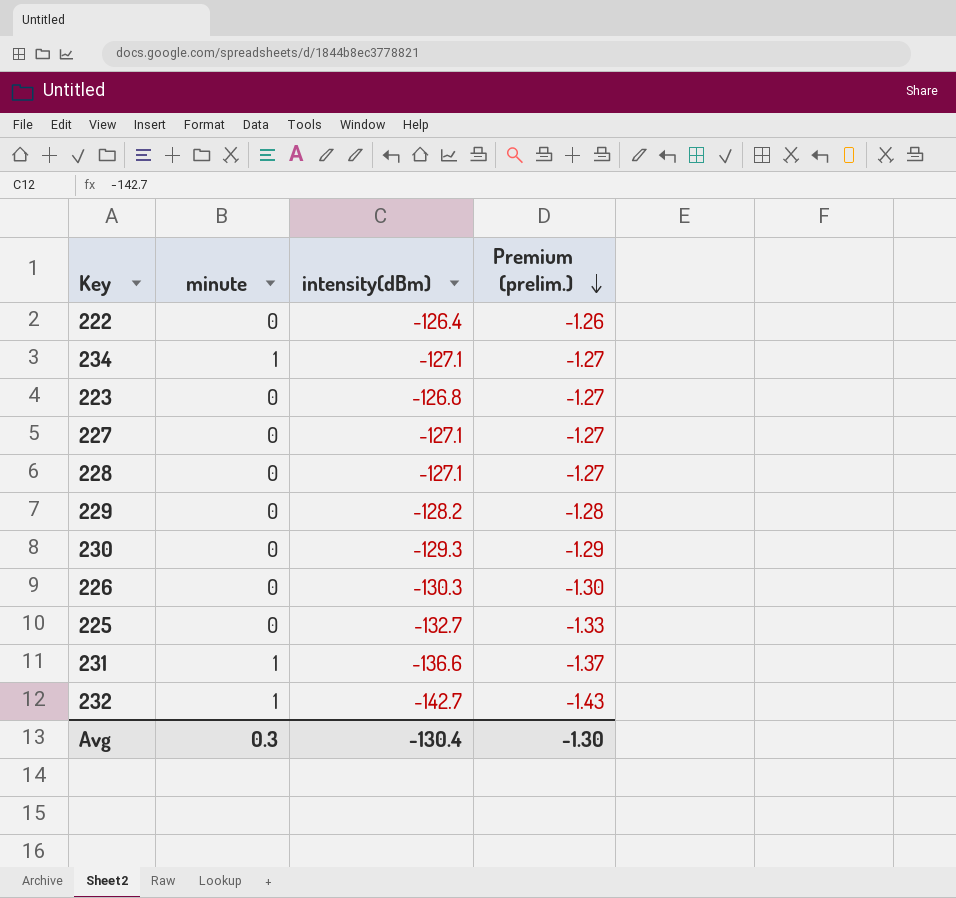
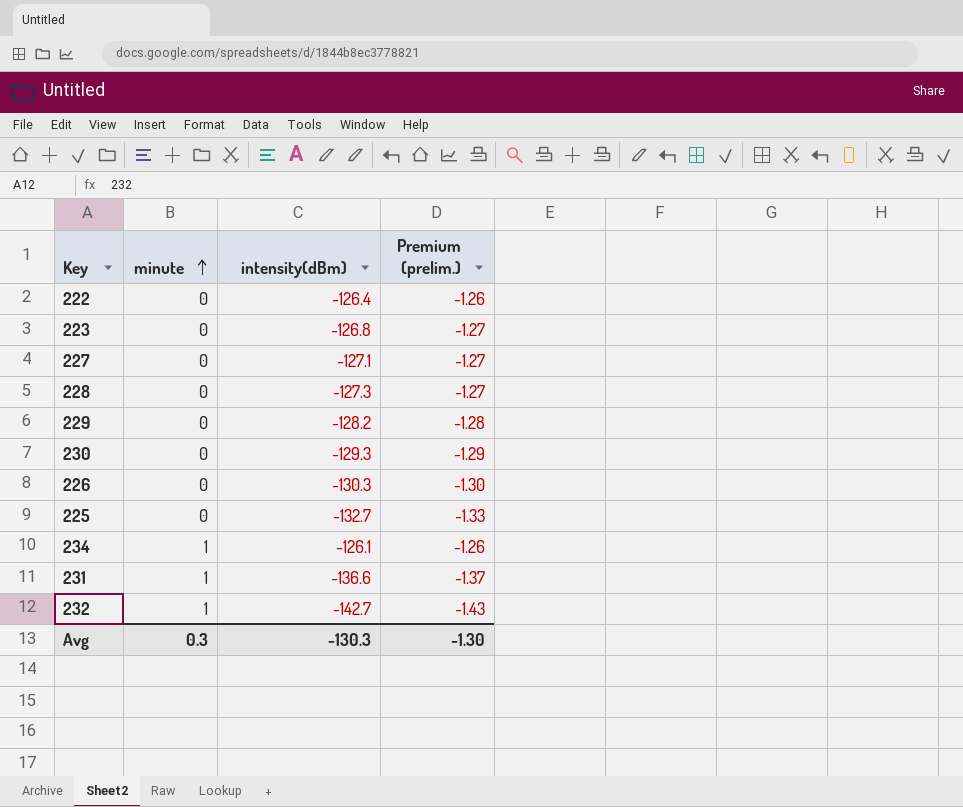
row order: Premium (prelim.) descending -> minute ascending
228 | intensity(dBm): -127.1 -> -127.3
234 | intensity(dBm): -127.1 -> -126.1
234 | Premium (prelim.): -1.27 -> -1.26
Avg | intensity(dBm): -130.4 -> -130.3

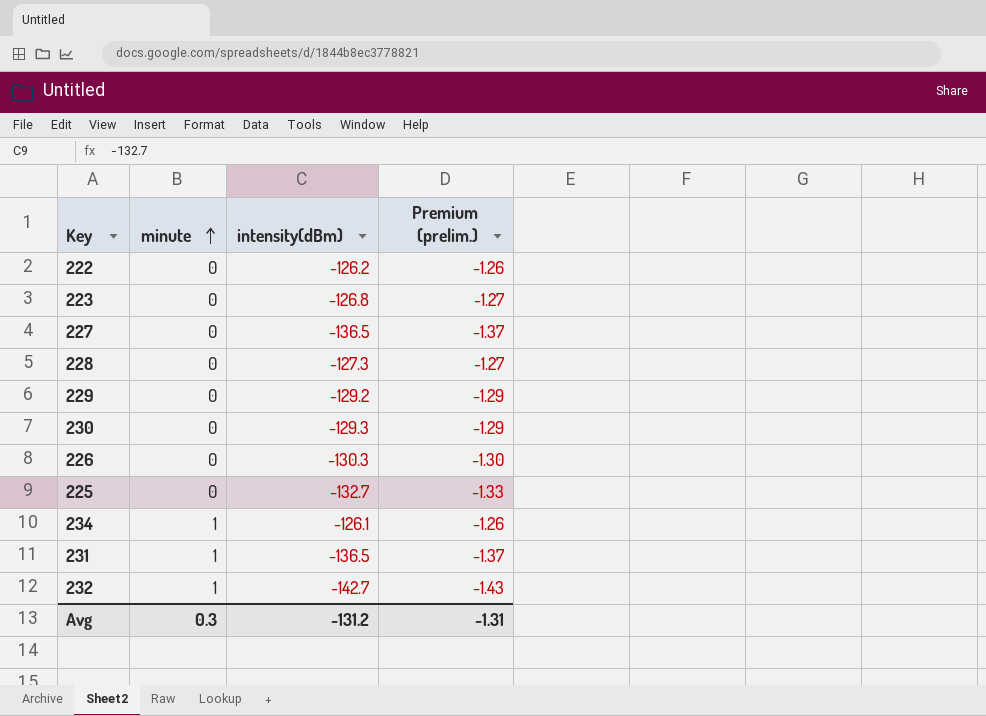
222 | intensity(dBm): -126.4 -> -126.2
227 | intensity(dBm): -127.1 -> -136.5
227 | Premium (prelim.): -1.27 -> -1.37
229 | intensity(dBm): -128.2 -> -129.2
229 | Premium (prelim.): -1.28 -> -1.29
231 | intensity(dBm): -136.6 -> -136.5
Avg | intensity(dBm): -130.3 -> -131.2
Avg | Premium (prelim.): -1.30 -> -1.31

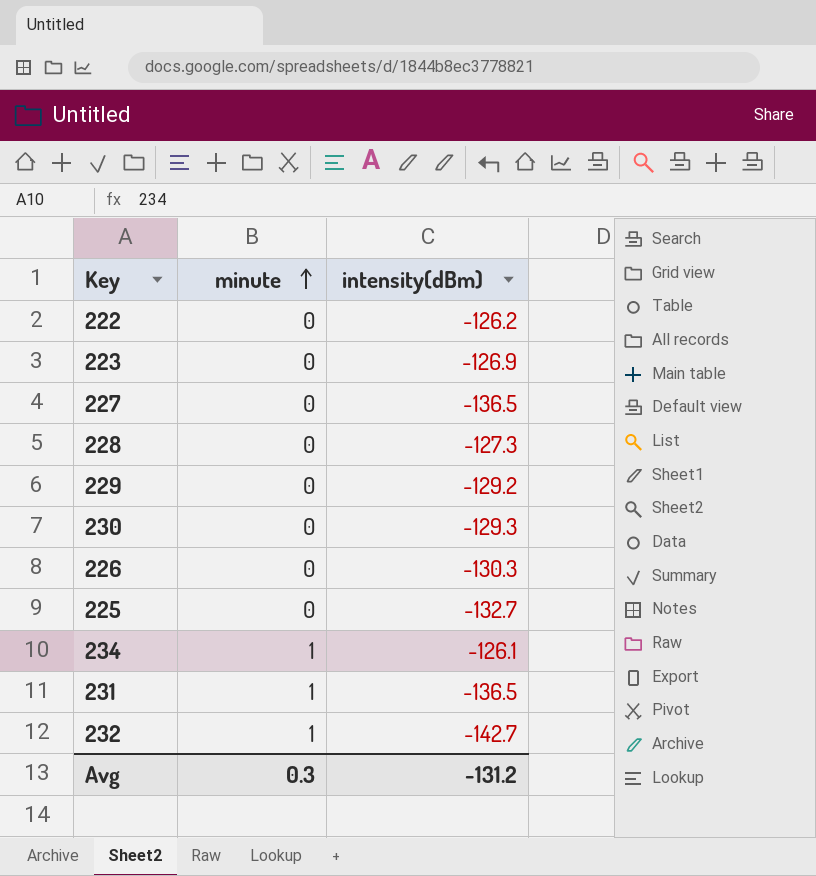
column Premium (prelim.) | formula: [intensity(dBm)] * 0.01 -> none
223 | intensity(dBm): -126.8 -> -126.9

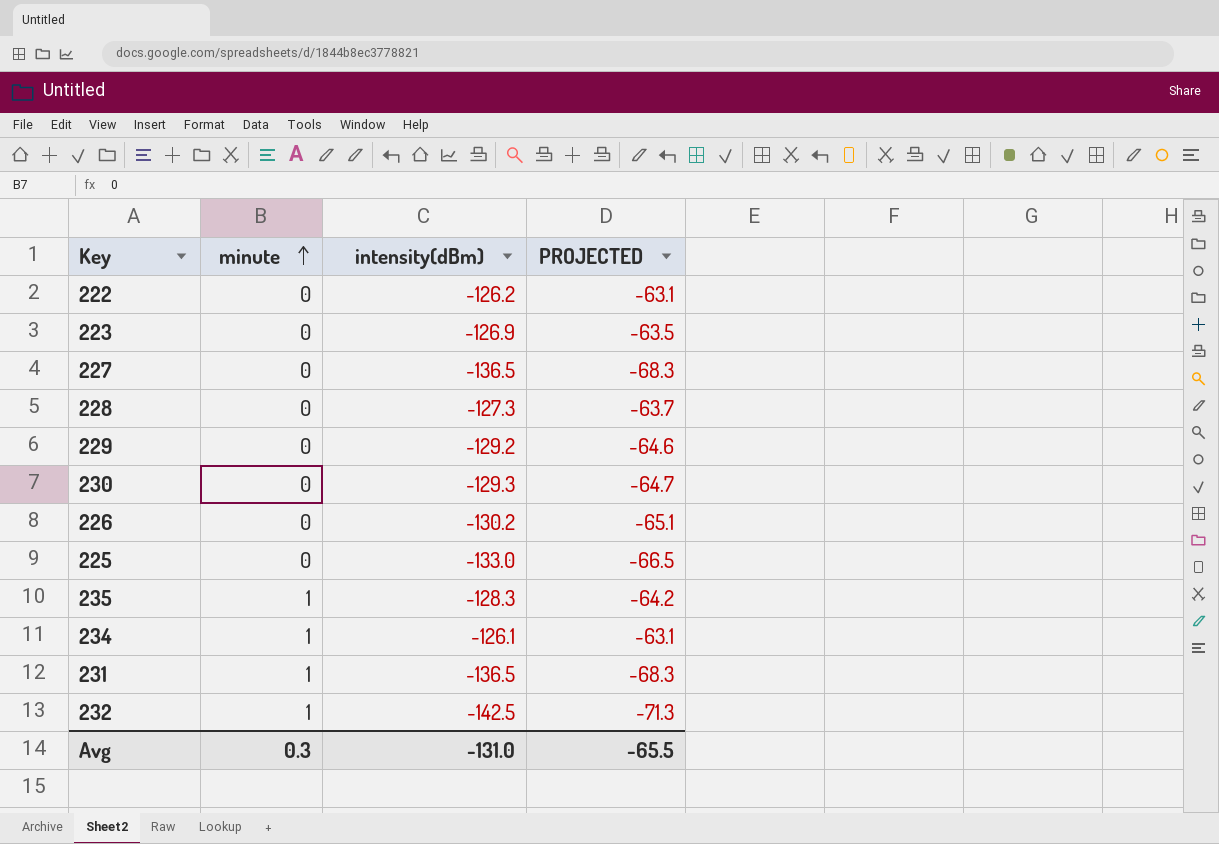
column PROJECTED | formula: none -> [intensity(dBm)] * 0.5
226 | intensity(dBm): -130.3 -> -130.2
225 | intensity(dBm): -132.7 -> -133.0
row 235: none -> 1 | -128.3 | -64.2
232 | intensity(dBm): -142.7 -> -142.5
Avg | intensity(dBm): -131.2 -> -131.0

